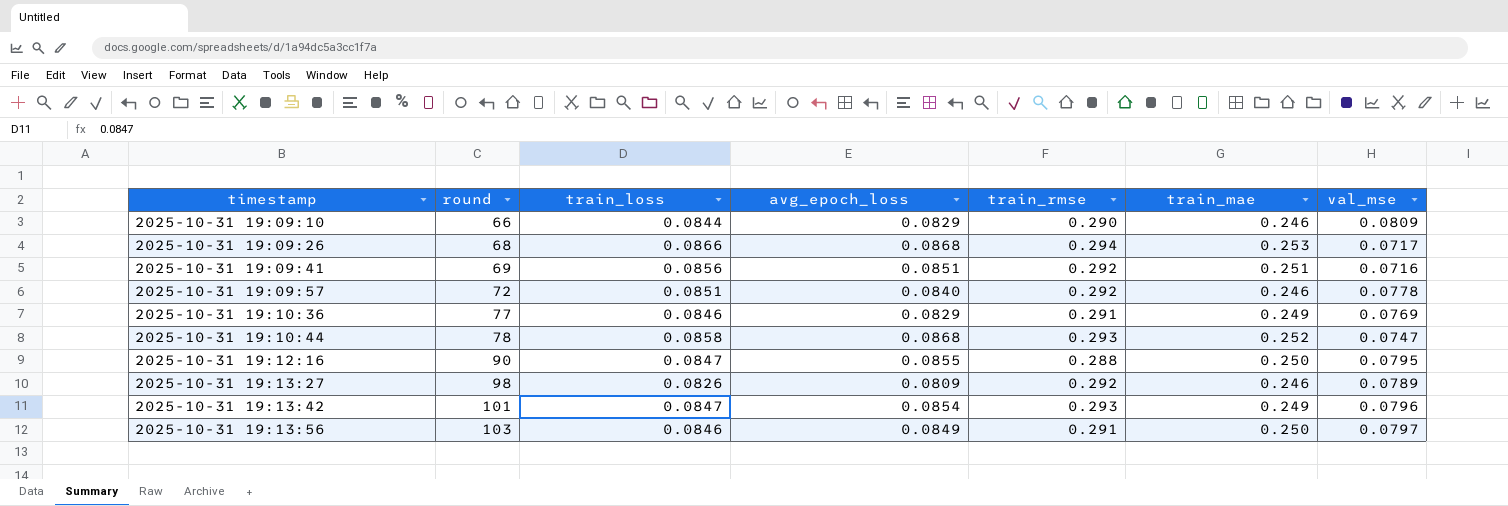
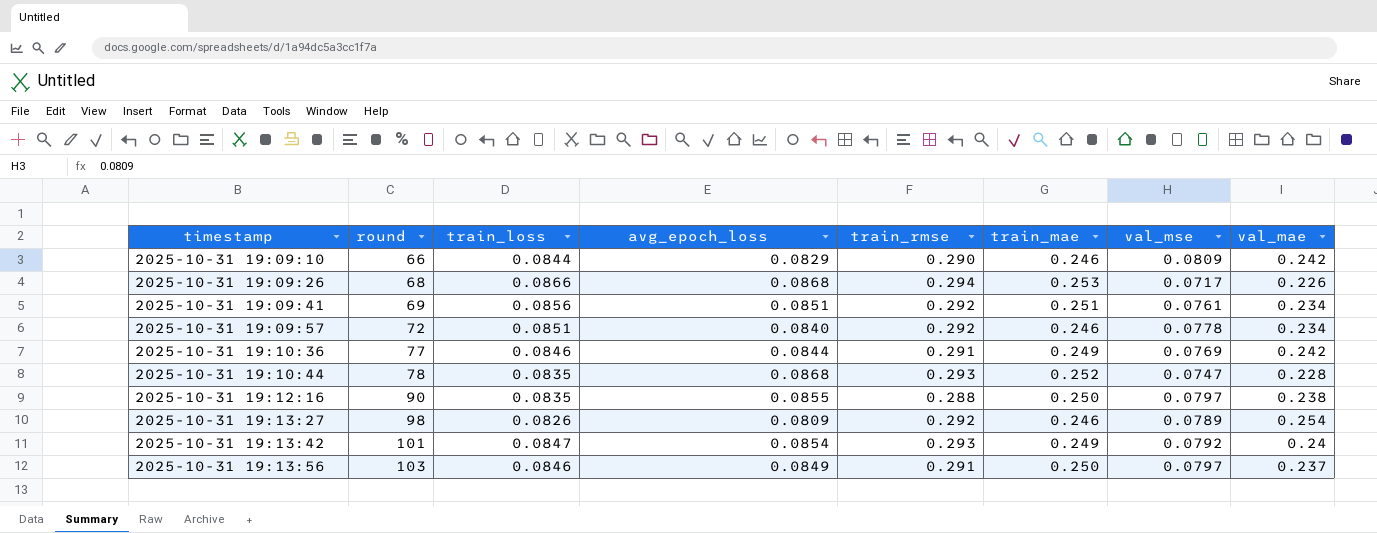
column val_mae | position: none -> 8
2025-10-31 19:09:41 | val_mse: 0.0716 -> 0.0761
2025-10-31 19:10:36 | avg_epoch_loss: 0.0829 -> 0.0844
2025-10-31 19:10:44 | train_loss: 0.0858 -> 0.0835
2025-10-31 19:12:16 | train_loss: 0.0847 -> 0.0835
2025-10-31 19:12:16 | val_mse: 0.0795 -> 0.0797
2025-10-31 19:13:42 | val_mse: 0.0796 -> 0.0792

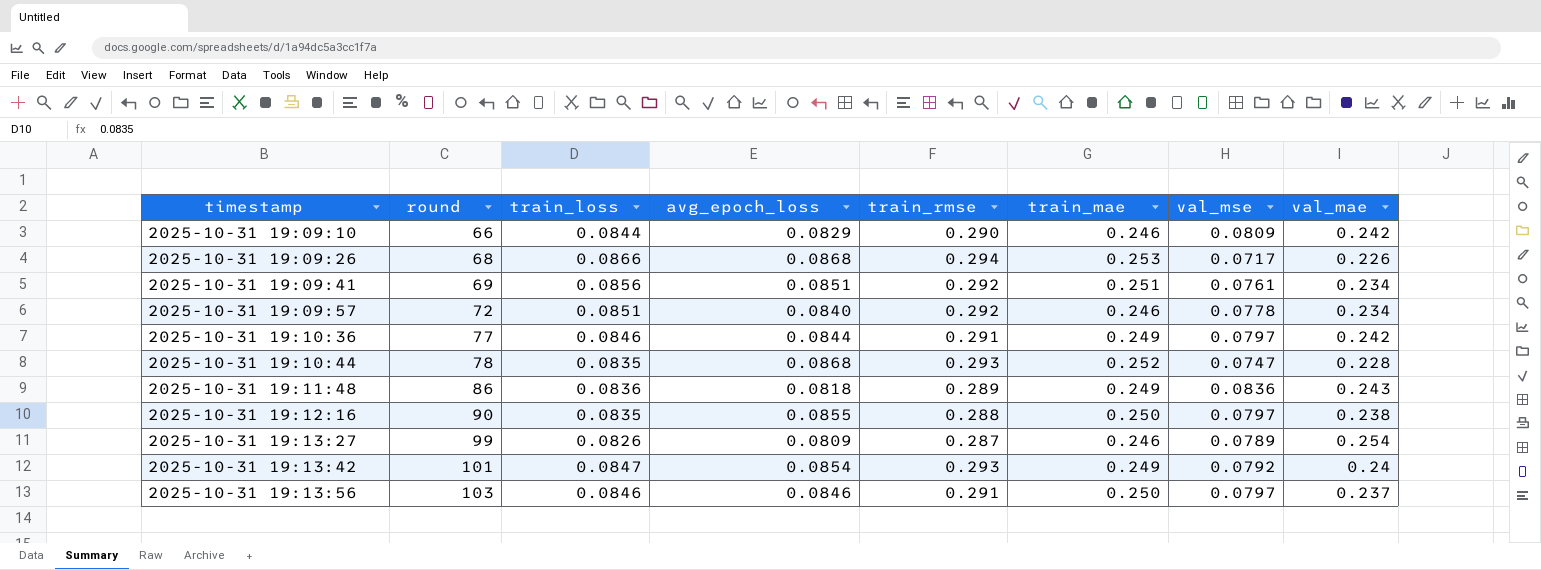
2025-10-31 19:10:36 | val_mse: 0.0769 -> 0.0797
row 2025-10-31 19:11:48: none -> 86 | 0.0836 | 0.0818 | 0.289 | 0.249 | 0.0836 | 0.243
2025-10-31 19:13:27 | round: 98 -> 99
2025-10-31 19:13:27 | train_rmse: 0.292 -> 0.287
2025-10-31 19:13:56 | avg_epoch_loss: 0.0849 -> 0.0846

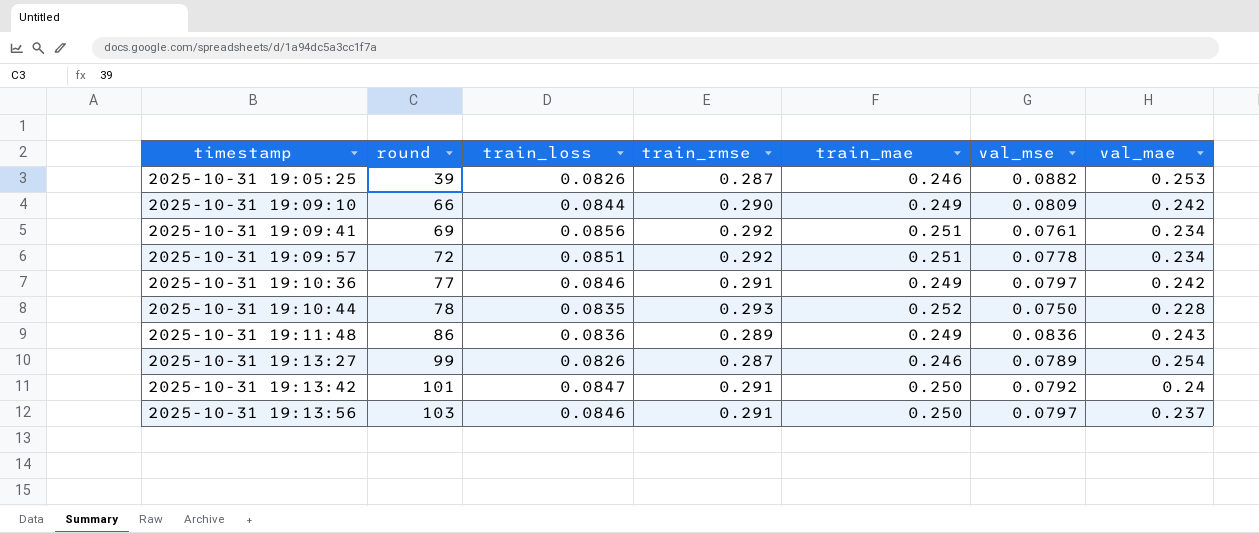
column avg_epoch_loss | position: 4 -> none
row 2025-10-31 19:09:26: 68 | 0.0866 | 0.0868 | 0.294 | 0.253 | 0.0717 | 0.226 -> none
row 2025-10-31 19:12:16: 90 | 0.0835 | 0.0855 | 0.288 | 0.250 | 0.0797 | 0.238 -> none
row 2025-10-31 19:05:25: none -> 39 | 0.0826 | 0.287 | 0.246 | 0.0882 | 0.253
2025-10-31 19:09:10 | train_mae: 0.246 -> 0.249
2025-10-31 19:09:57 | train_mae: 0.246 -> 0.251
2025-10-31 19:10:44 | val_mse: 0.0747 -> 0.0750
2025-10-31 19:13:42 | train_rmse: 0.293 -> 0.291
2025-10-31 19:13:42 | train_mae: 0.249 -> 0.250

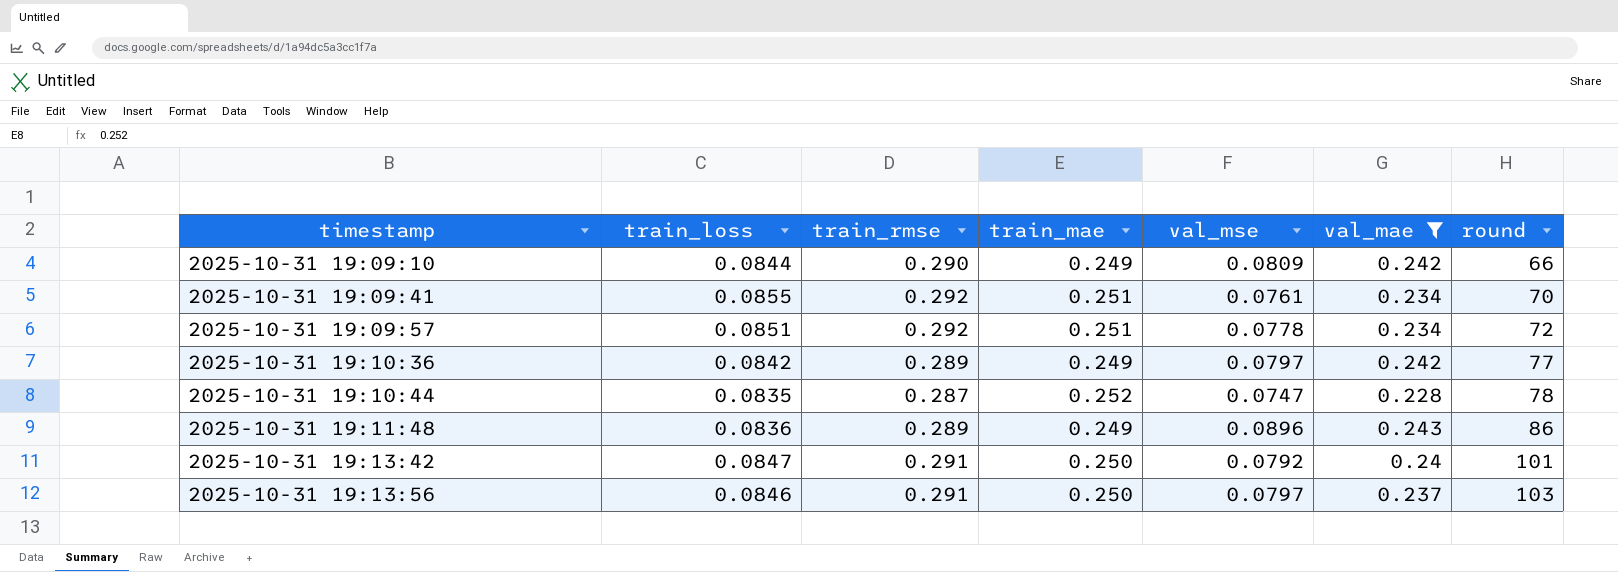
filter: none -> val_mae <= 0.243
column round | position: 2 -> 7
2025-10-31 19:09:41 | train_loss: 0.0856 -> 0.0855
2025-10-31 19:09:41 | round: 69 -> 70
2025-10-31 19:10:36 | train_loss: 0.0846 -> 0.0842
2025-10-31 19:10:36 | train_rmse: 0.291 -> 0.289
2025-10-31 19:10:44 | train_rmse: 0.293 -> 0.287
2025-10-31 19:10:44 | val_mse: 0.0750 -> 0.0747
2025-10-31 19:11:48 | val_mse: 0.0836 -> 0.0896

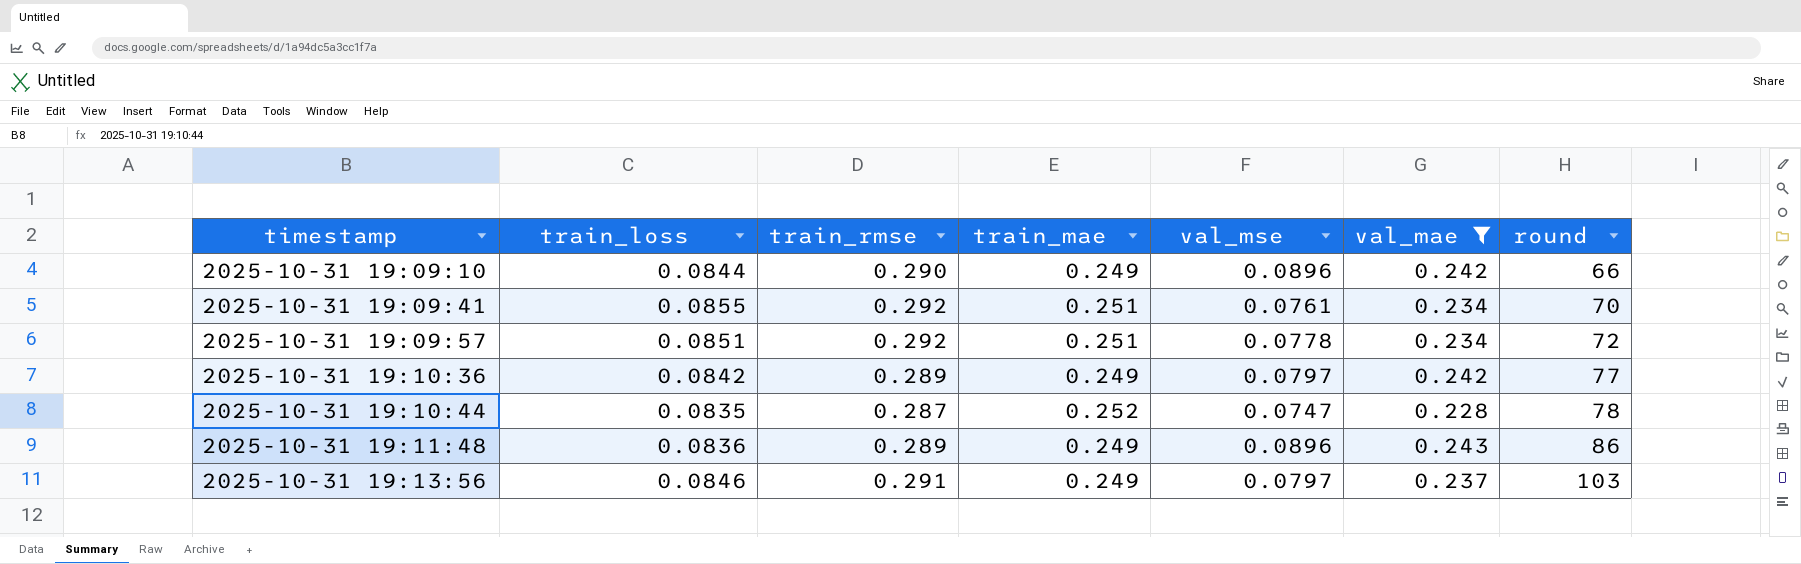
row 2025-10-31 19:13:42: 0.0847 | 0.291 | 0.250 | 0.0792 | 0.24 | 101 -> none
2025-10-31 19:09:10 | val_mse: 0.0809 -> 0.0896
2025-10-31 19:13:56 | train_mae: 0.250 -> 0.249

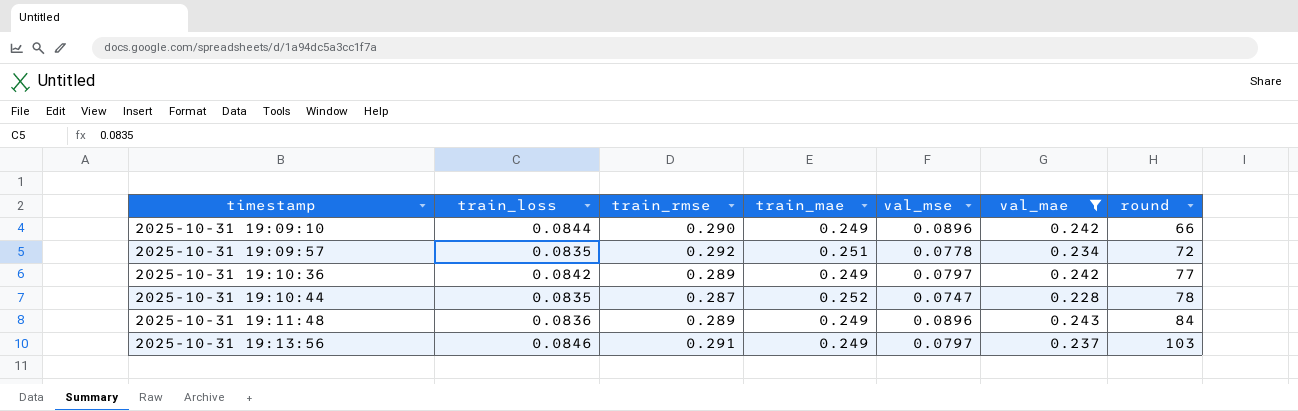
row 2025-10-31 19:09:41: 0.0855 | 0.292 | 0.251 | 0.0761 | 0.234 | 70 -> none
2025-10-31 19:09:57 | train_loss: 0.0851 -> 0.0835
2025-10-31 19:11:48 | round: 86 -> 84

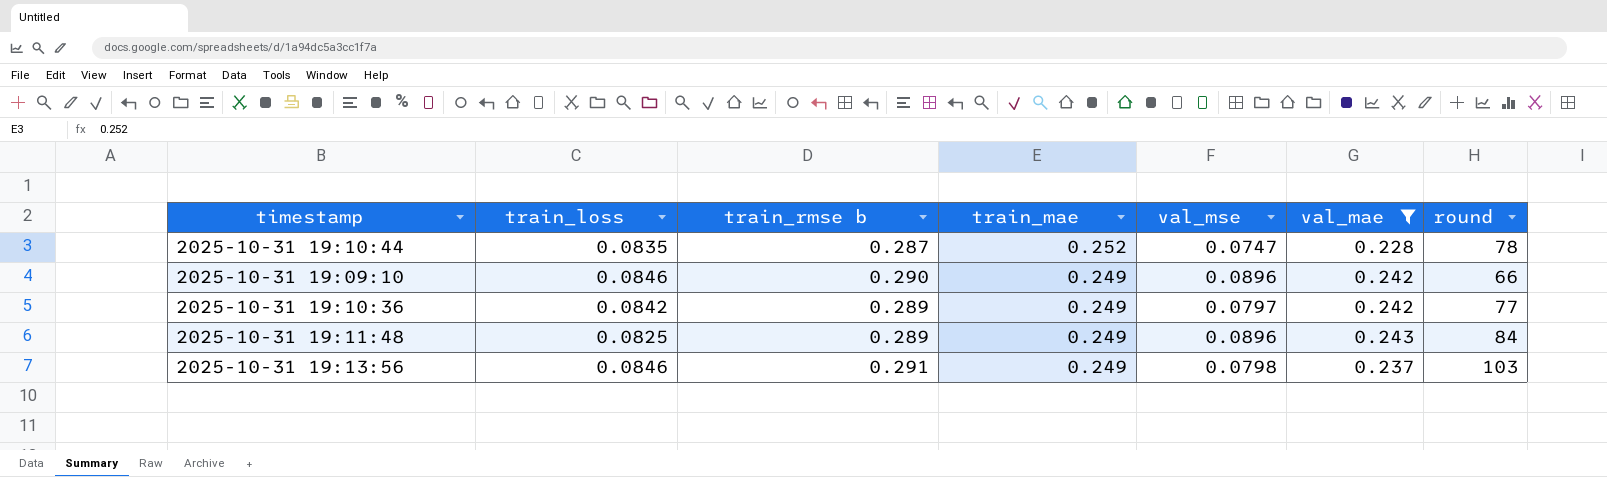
row order: timestamp ascending -> train_mae descending
column name: train_rmse -> train_rmse b
row 2025-10-31 19:09:57: 0.0835 | 0.292 | 0.251 | 0.0778 | 0.234 | 72 -> none
2025-10-31 19:09:10 | train_loss: 0.0844 -> 0.0846
2025-10-31 19:11:48 | train_loss: 0.0836 -> 0.0825
2025-10-31 19:13:56 | val_mse: 0.0797 -> 0.0798

